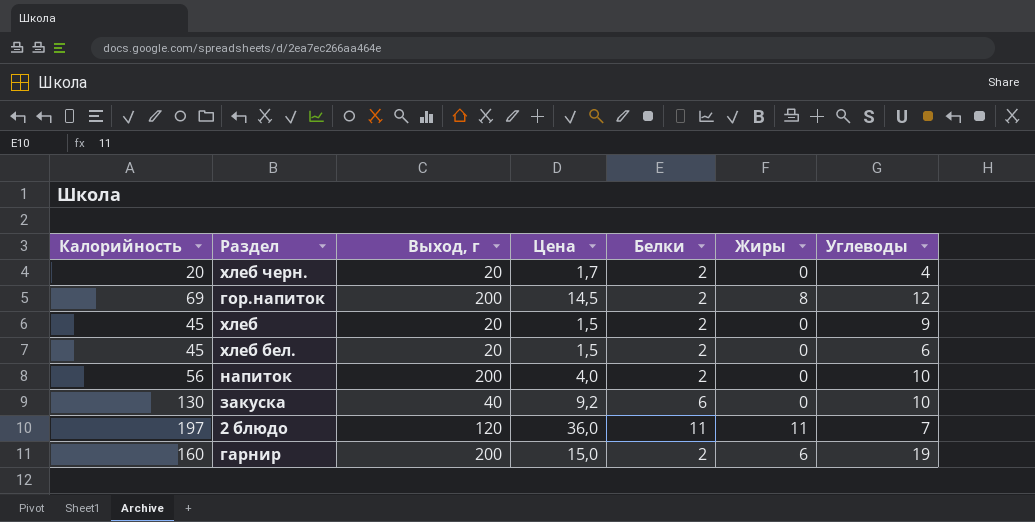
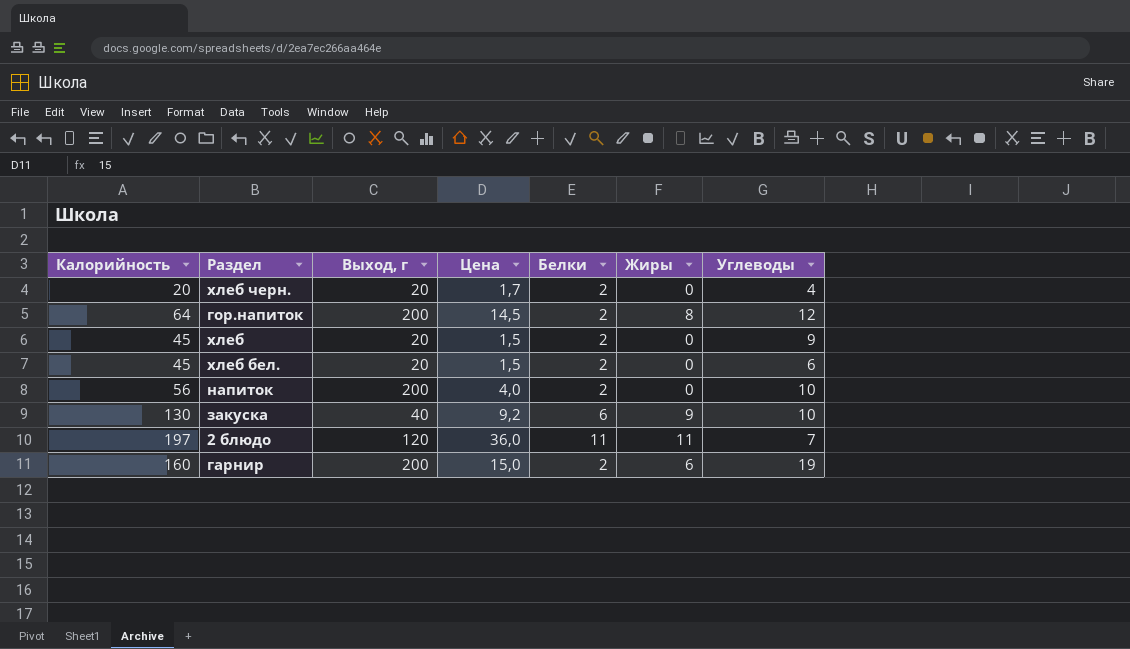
гор.напиток | Калорийность: 69 -> 64
закуска | Жиры: 0 -> 9

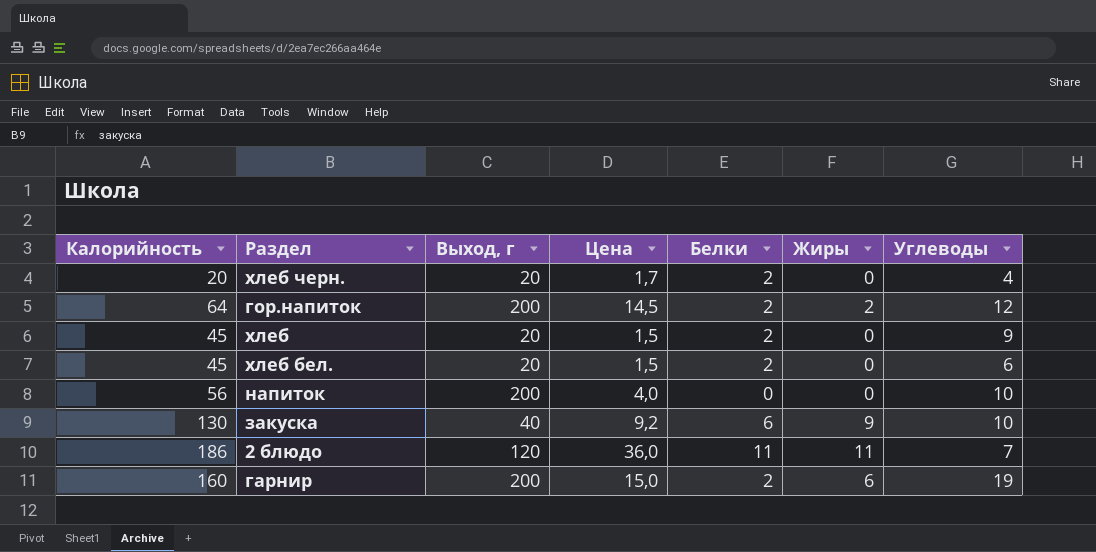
гор.напиток | Жиры: 8 -> 2
напиток | Белки: 2 -> 0
2 блюдо | Калорийность: 197 -> 186

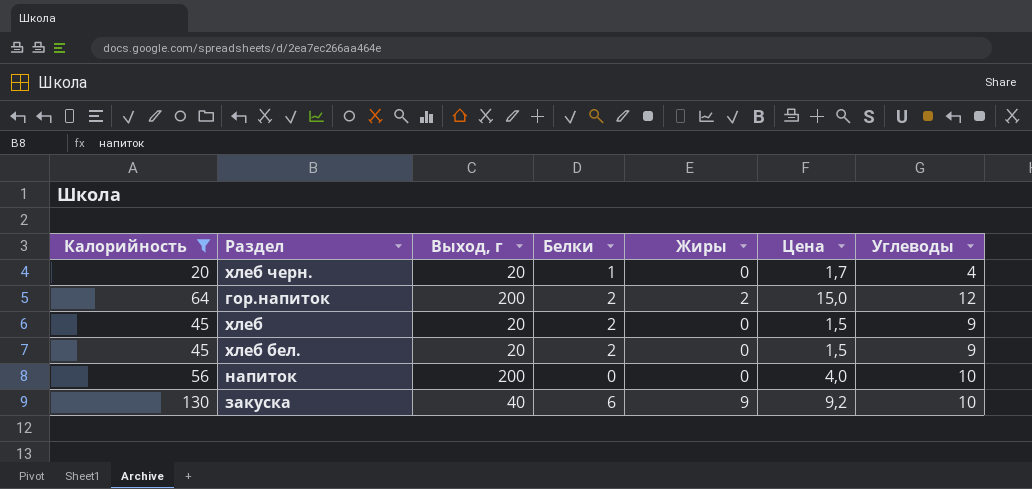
filter: none -> Калорийность <= 130
column Цена | position: 4 -> 6
хлеб черн. | Белки: 2 -> 1
гор.напиток | Цена: 14,5 -> 15,0
хлеб бел. | Углеводы: 6 -> 9

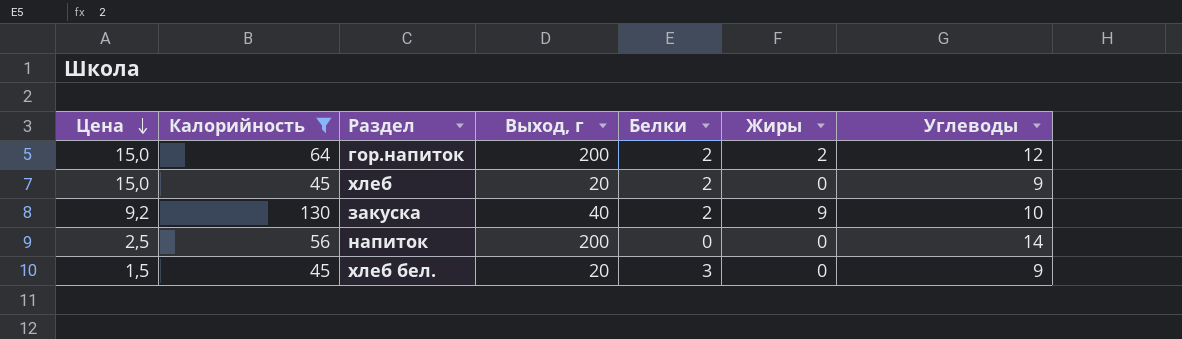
row order: none -> Цена descending
column Цена | position: 6 -> 1
row хлеб черн.: 20 | 20 | 1 | 0 | 1,7 | 4 -> none
хлеб | Цена: 1,5 -> 15,0
закуска | Белки: 6 -> 2
напиток | Цена: 4,0 -> 2,5
напиток | Углеводы: 10 -> 14
хлеб бел. | Белки: 2 -> 3

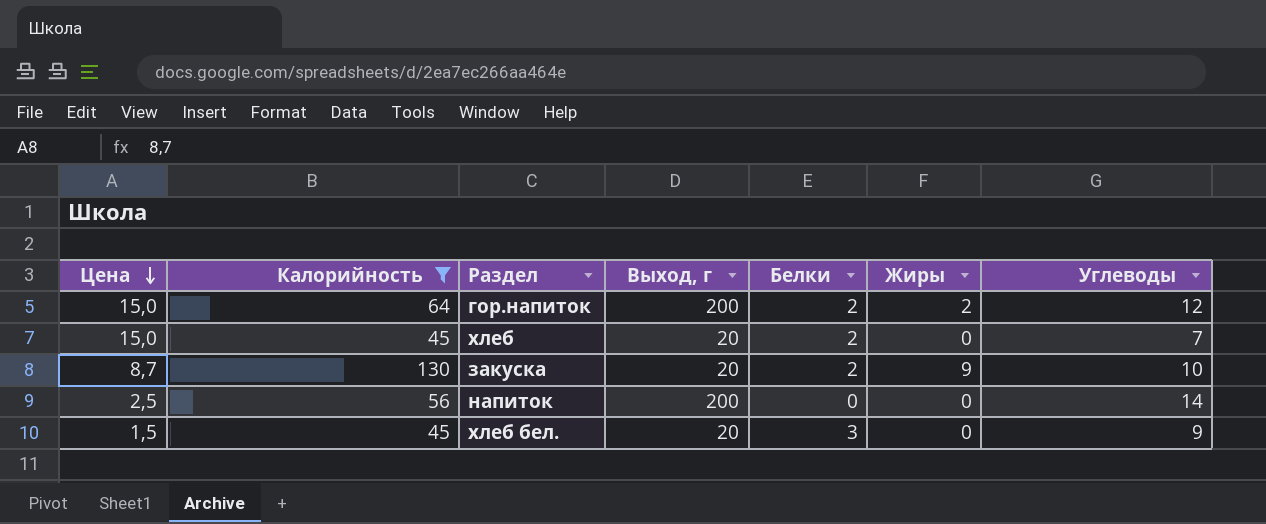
хлеб | Углеводы: 9 -> 7
закуска | Цена: 9,2 -> 8,7
закуска | Выход, г: 40 -> 20

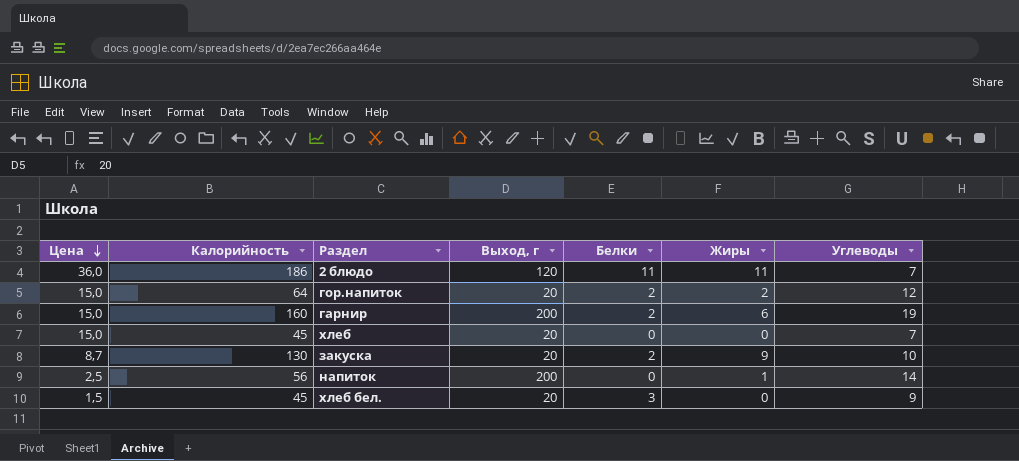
filter: Калорийность <= 130 -> none
гор.напиток | Выход, г: 200 -> 20
хлеб | Белки: 2 -> 0
напиток | Жиры: 0 -> 1

